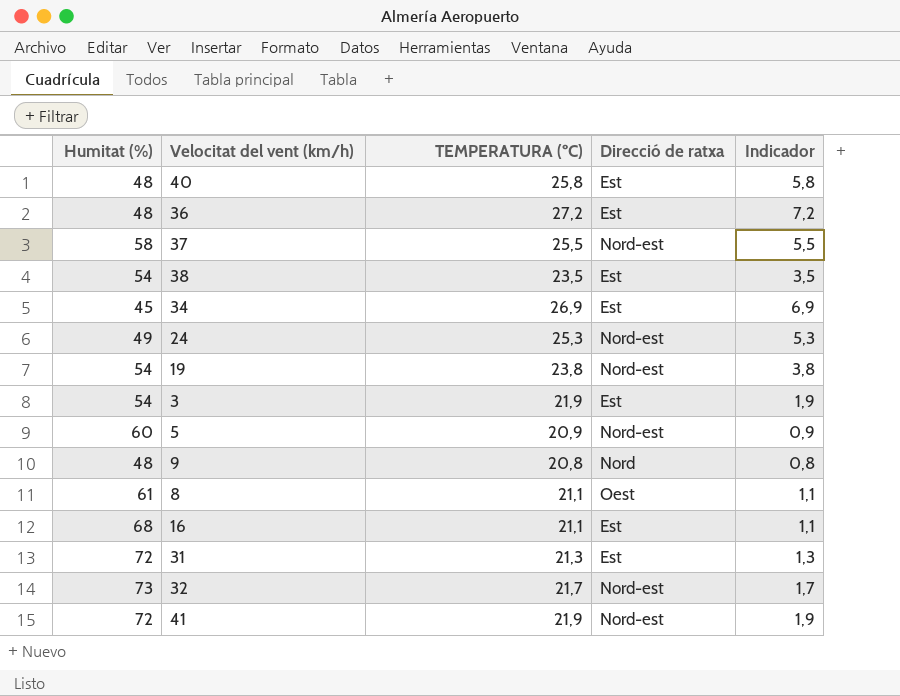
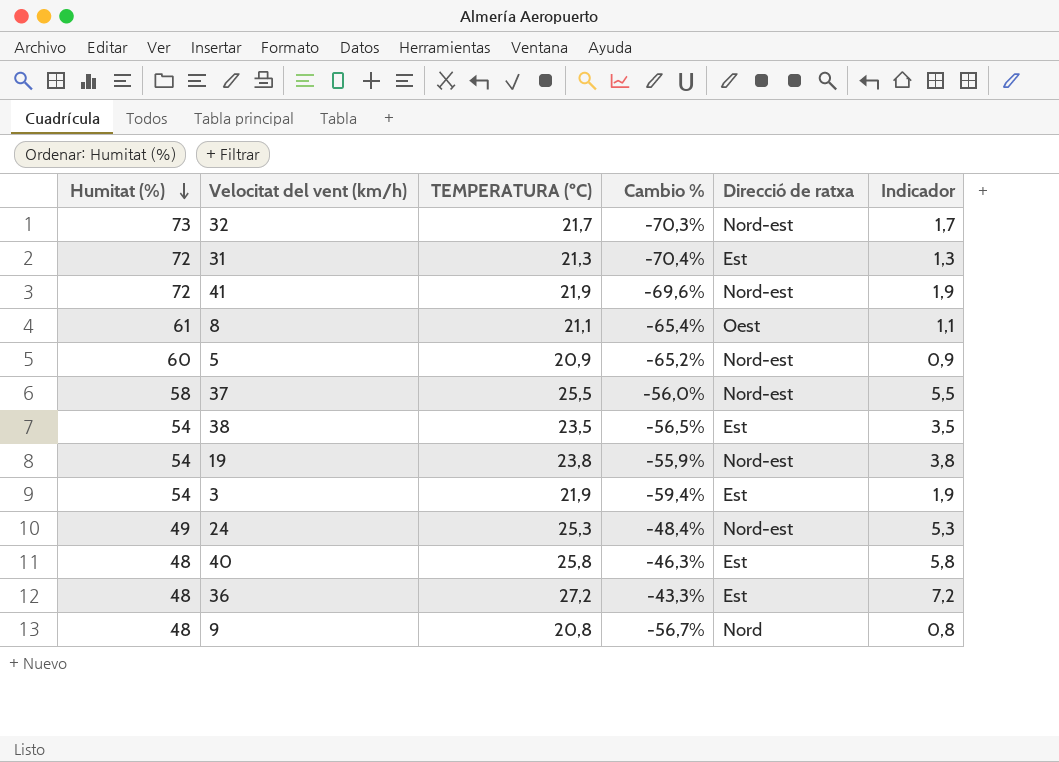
row order: none -> Humitat (%) descending
column Cambio % | formula: none -> ([TEMPERATURA (ºC)] - [Humitat (%)]) / [Humitat (%)]
row 34: 45 | 26,9 | Est | 6,9 -> none
row 16: 68 | 21,1 | Est | 1,1 -> none

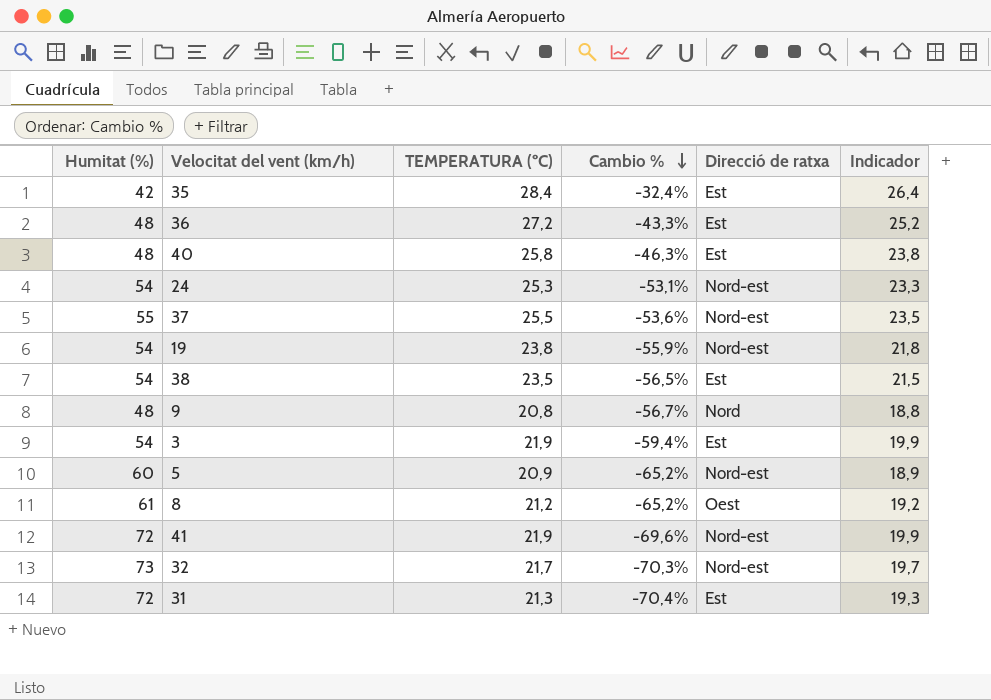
row order: Humitat (%) descending -> Cambio % descending
column Indicador | formula: [TEMPERATURA (ºC)] - 20 -> [TEMPERATURA (ºC)] - 2
row 35: none -> 42 | 28,4 | -32,4% | Est | 26,4
24 | Humitat (%): 49 -> 54
24 | Cambio %: -48,4% -> -53,1%
37 | Humitat (%): 58 -> 55
37 | Cambio %: -56,0% -> -53,6%
8 | TEMPERATURA (ºC): 21,1 -> 21,2
8 | Cambio %: -65,4% -> -65,2%

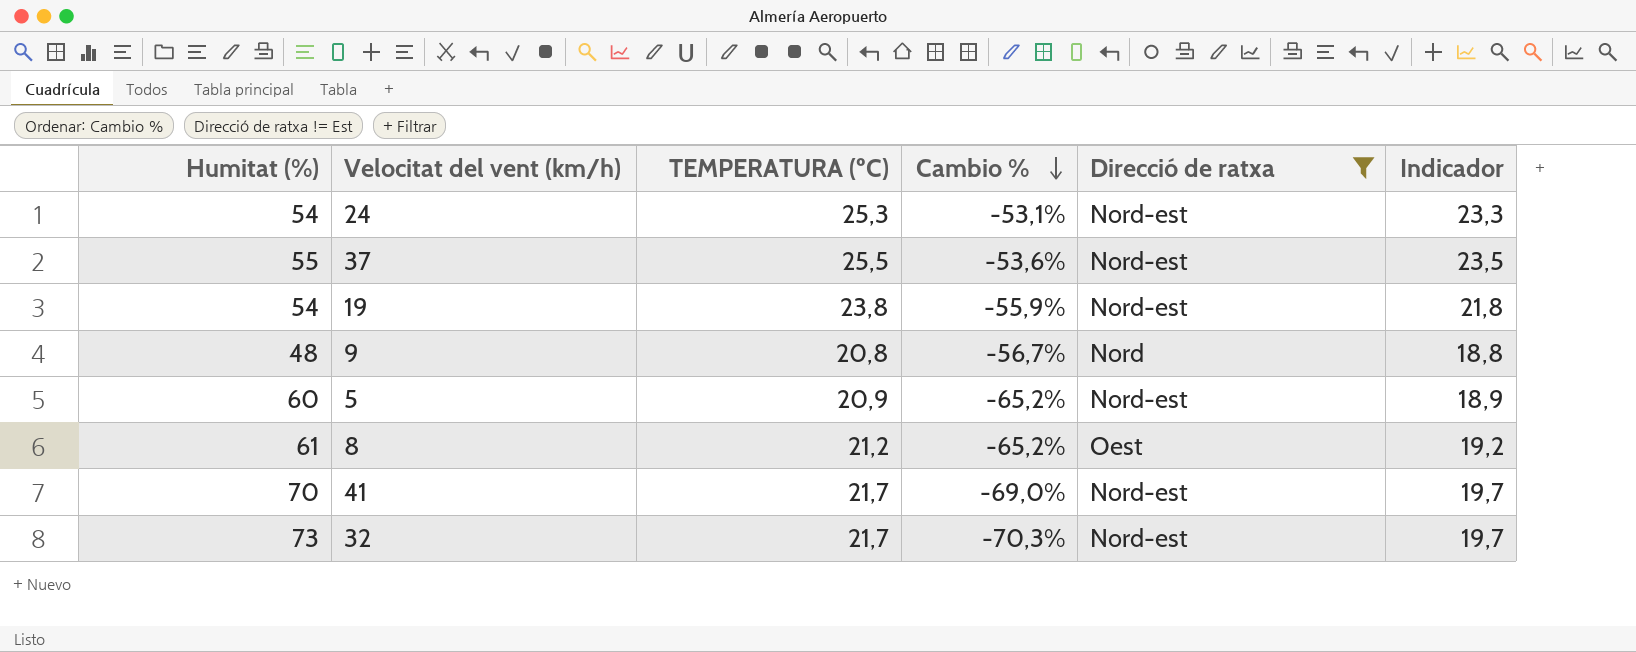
filter: none -> Direcció de ratxa != Est
41 | Humitat (%): 72 -> 70
41 | TEMPERATURA (ºC): 21,9 -> 21,7
41 | Cambio %: -69,6% -> -69,0%
41 | Indicador: 19,9 -> 19,7

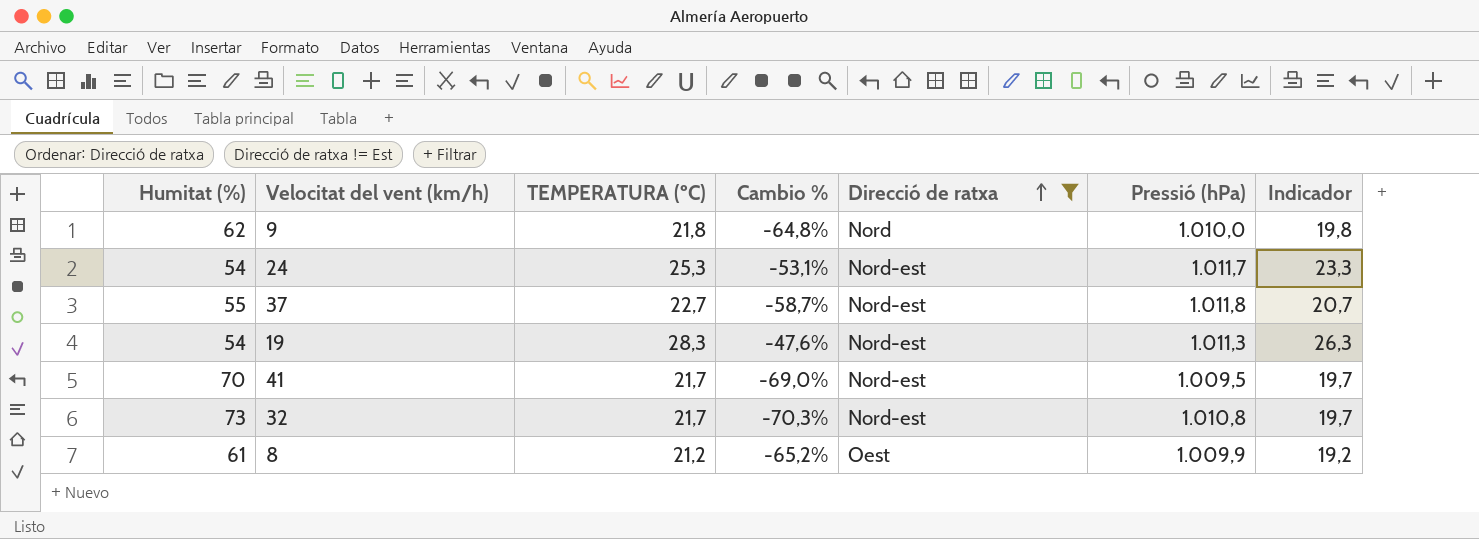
row order: Cambio % descending -> Direcció de ratxa ascending
column Pressió (hPa) | position: none -> 6
row 5: 60 | 20,9 | -65,2% | Nord-est | 18,9 -> none
9 | Humitat (%): 48 -> 62
9 | TEMPERATURA (ºC): 20,8 -> 21,8
9 | Cambio %: -56,7% -> -64,8%
9 | Indicador: 18,8 -> 19,8
37 | TEMPERATURA (ºC): 25,5 -> 22,7
37 | Cambio %: -53,6% -> -58,7%
37 | Indicador: 23,5 -> 20,7
19 | TEMPERATURA (ºC): 23,8 -> 28,3
19 | Cambio %: -55,9% -> -47,6%
19 | Indicador: 21,8 -> 26,3

